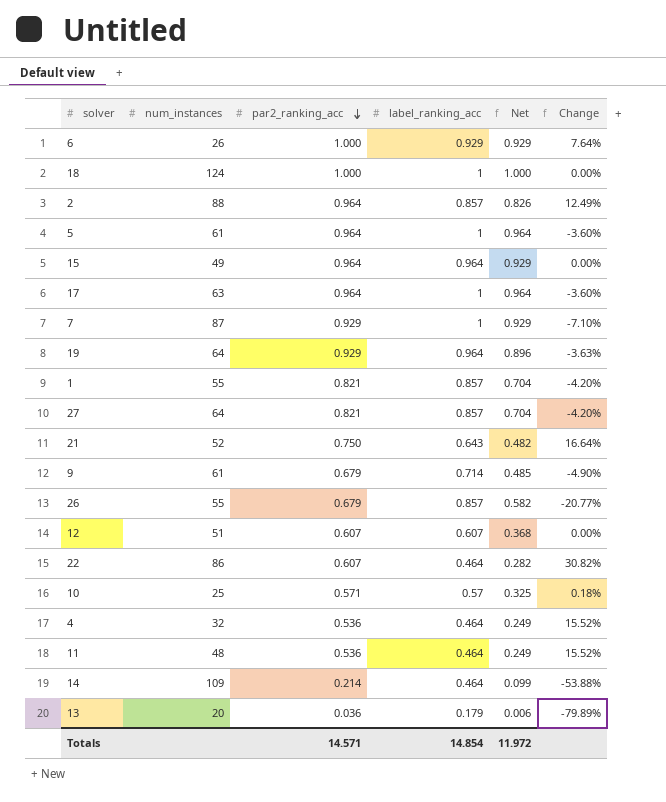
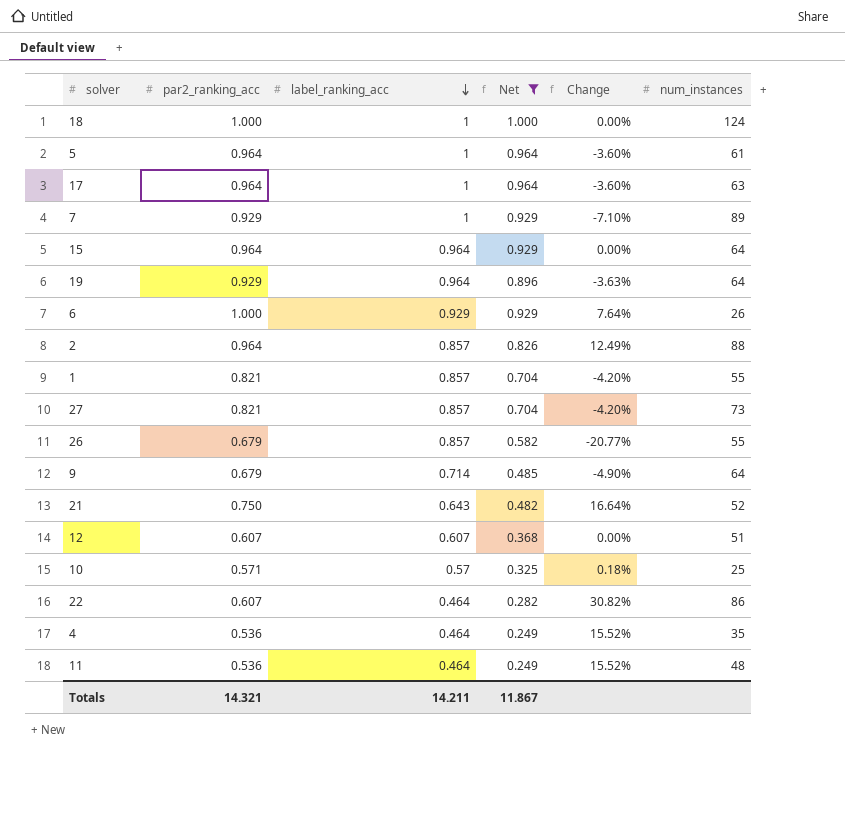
filter: none -> Net >= 0.249
row order: par2_ranking_acc descending -> label_ranking_acc descending
column num_instances | position: 2 -> 6
7 | num_instances: 87 -> 89
15 | num_instances: 49 -> 64
27 | num_instances: 64 -> 73
9 | num_instances: 61 -> 64
4 | num_instances: 32 -> 35
Totals | par2_ranking_acc: 14.571 -> 14.321
Totals | label_ranking_acc: 14.854 -> 14.211
Totals | Net: 11.972 -> 11.867

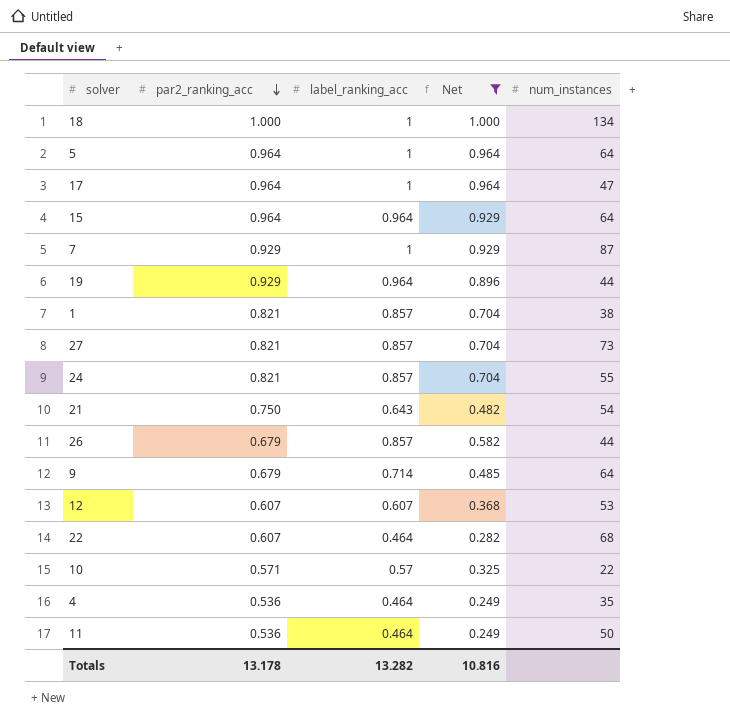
row order: label_ranking_acc descending -> par2_ranking_acc descending
column Change | formula: ([par2_ranking_acc] - [label_ranking_acc]) / [label_ranking_acc] -> none
row 6: 1.000 | 0.929 | 0.929 | 7.64% | 26 -> none
row 2: 0.964 | 0.857 | 0.826 | 12.49% | 88 -> none
18 | num_instances: 124 -> 134
5 | num_instances: 61 -> 64
17 | num_instances: 63 -> 47
7 | num_instances: 89 -> 87
19 | num_instances: 64 -> 44
1 | num_instances: 55 -> 38
row 24: none -> 0.821 | 0.857 | 0.704 | 55
21 | num_instances: 52 -> 54
26 | num_instances: 55 -> 44
12 | num_instances: 51 -> 53
22 | num_instances: 86 -> 68
10 | num_instances: 25 -> 22
11 | num_instances: 48 -> 50
Totals | par2_ranking_acc: 14.321 -> 13.178
Totals | label_ranking_acc: 14.211 -> 13.282
Totals | Net: 11.867 -> 10.816

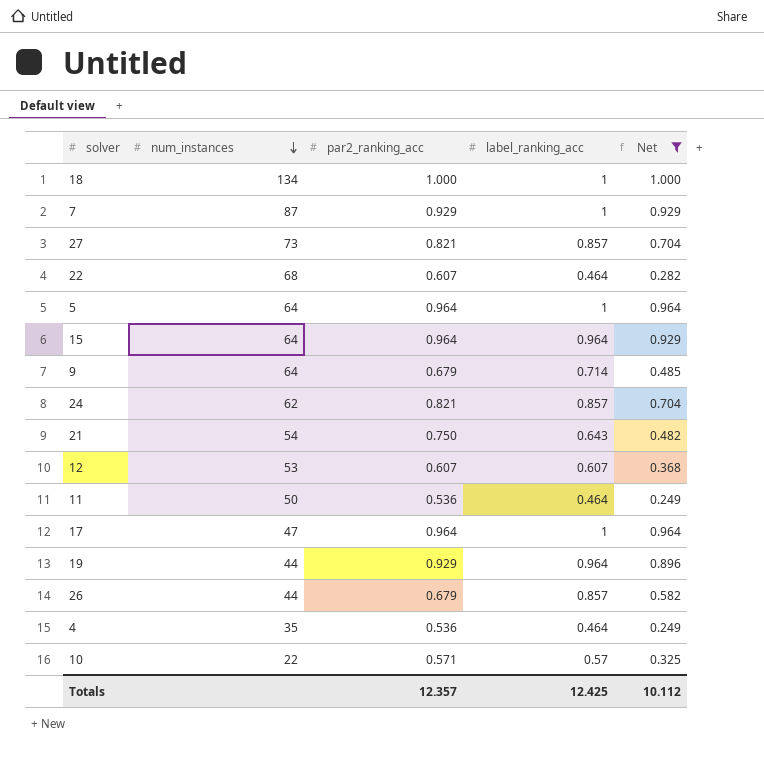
row order: par2_ranking_acc descending -> num_instances descending
column num_instances | position: 5 -> 2
row 1: 0.821 | 0.857 | 0.704 | 38 -> none
24 | num_instances: 55 -> 62
Totals | par2_ranking_acc: 13.178 -> 12.357
Totals | label_ranking_acc: 13.282 -> 12.425
Totals | Net: 10.816 -> 10.112

